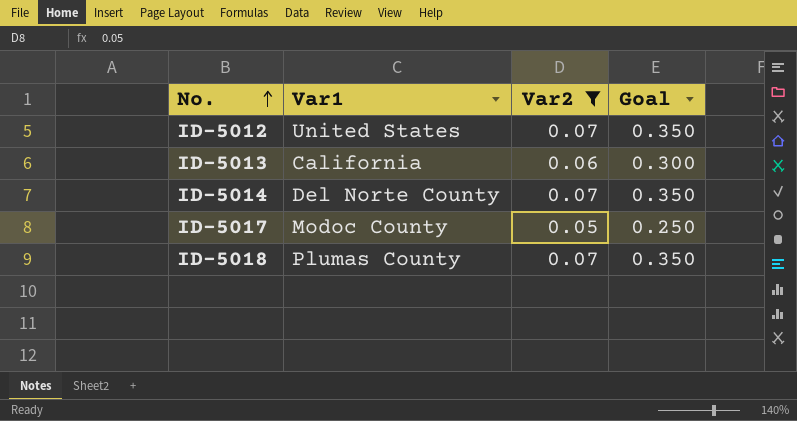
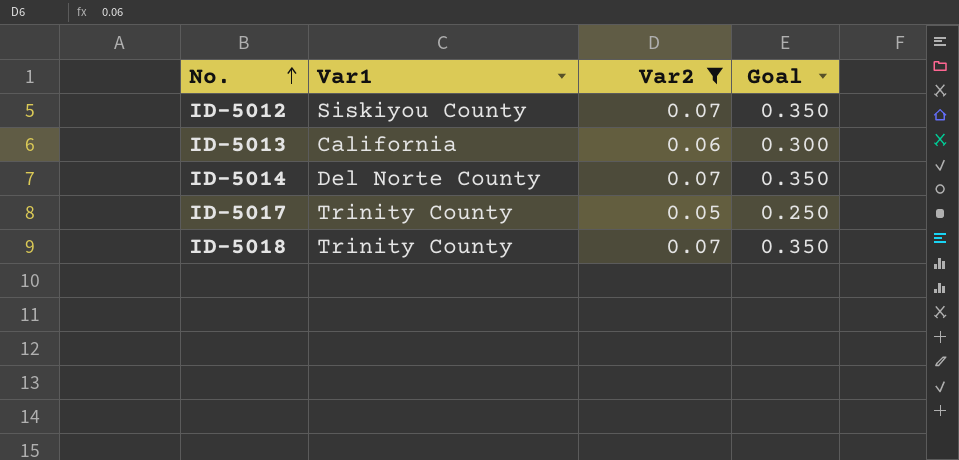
ID-5012 | Var1: United States -> Siskiyou County
ID-5017 | Var1: Modoc County -> Trinity County
ID-5018 | Var1: Plumas County -> Trinity County

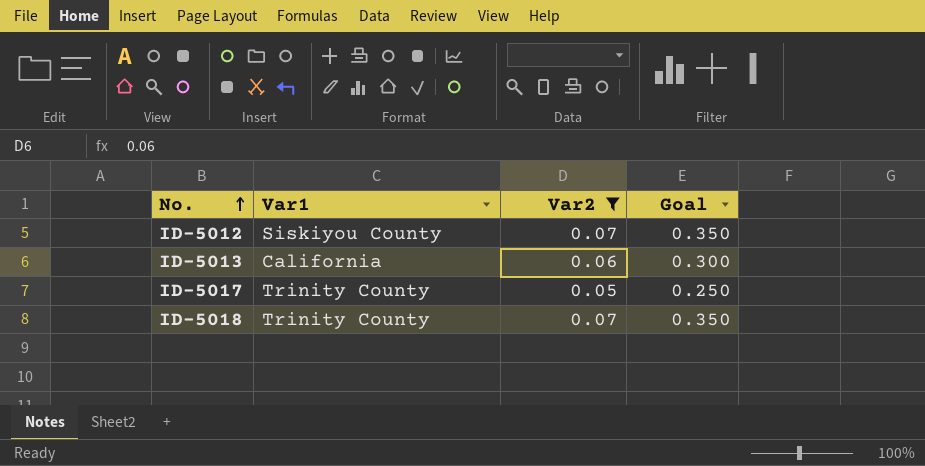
row ID-5014: Del Norte County | 0.07 | 0.350 -> none

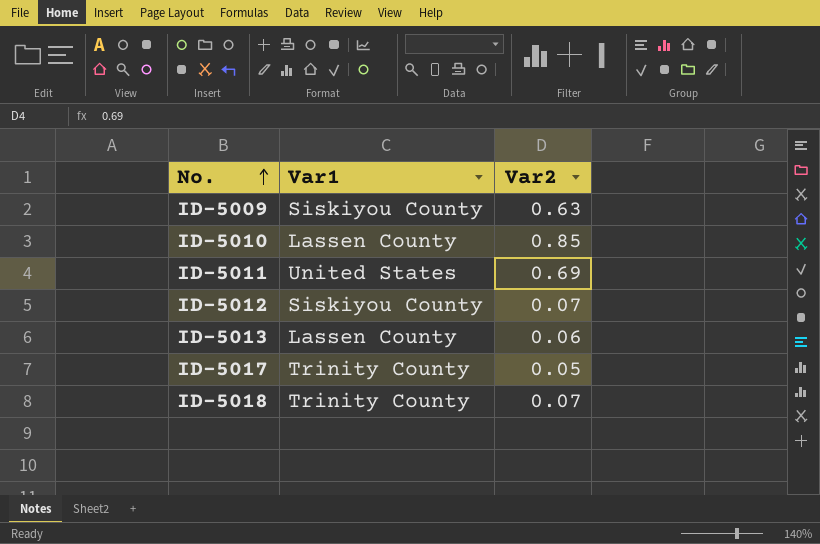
filter: Var2 <= 0.07 -> none
column Goal | formula: [Var2] * 5 -> none
ID-5013 | Var1: California -> Lassen County

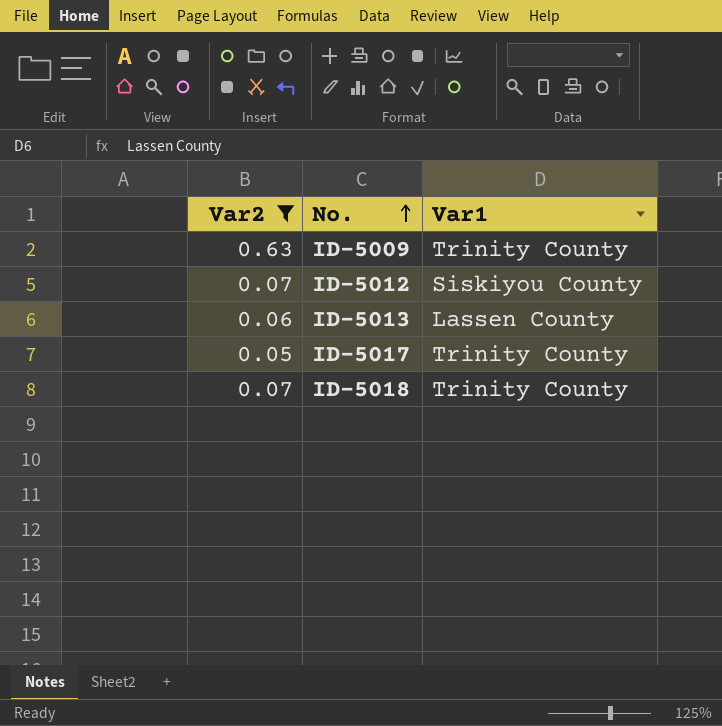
filter: none -> Var2 <= 0.63
column Var2 | position: 3 -> 1
ID-5009 | Var1: Siskiyou County -> Trinity County

